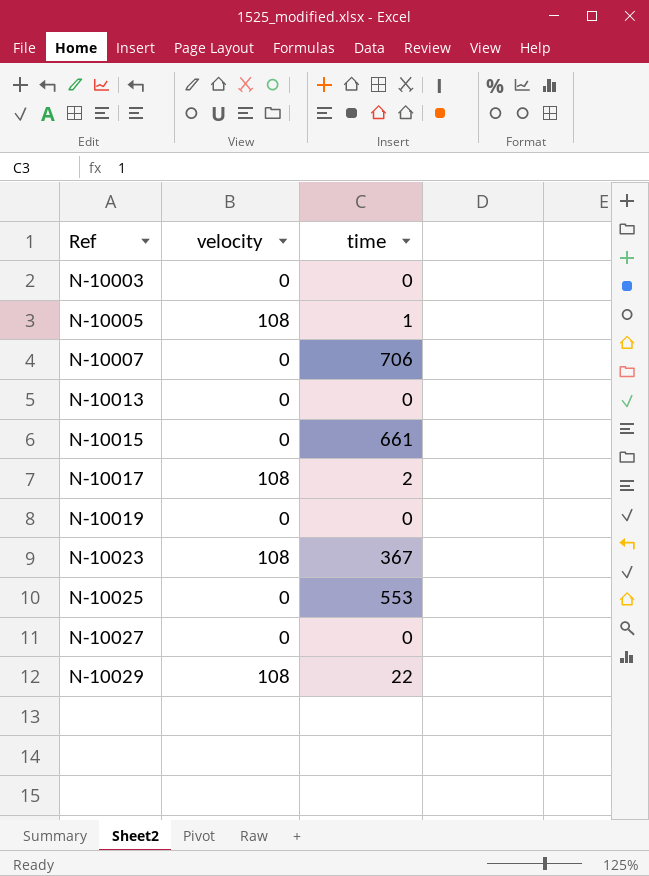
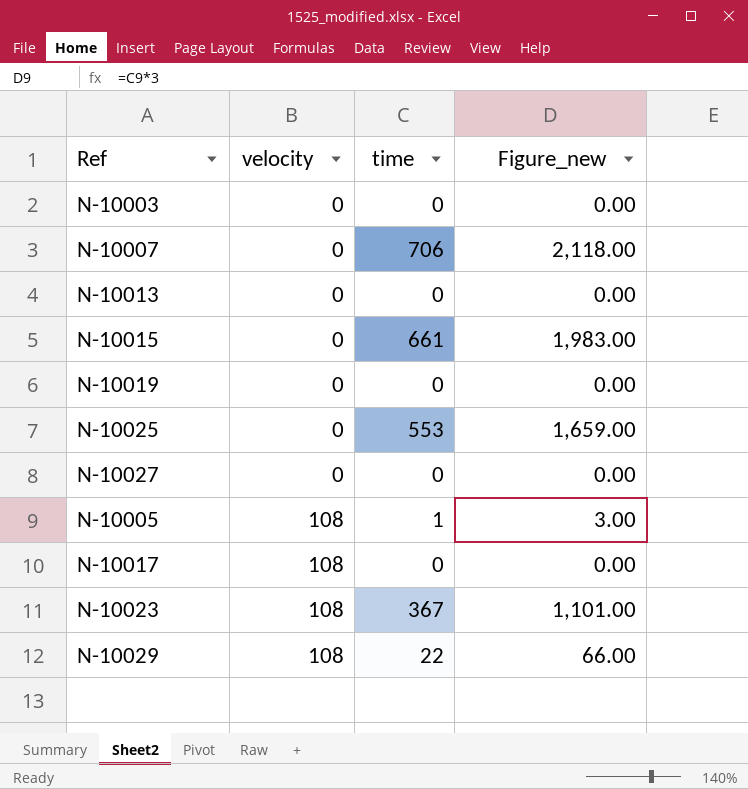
row order: Ref ascending -> velocity ascending
column Figure_new | formula: none -> [time] * 3
N-10017 | time: 2 -> 0

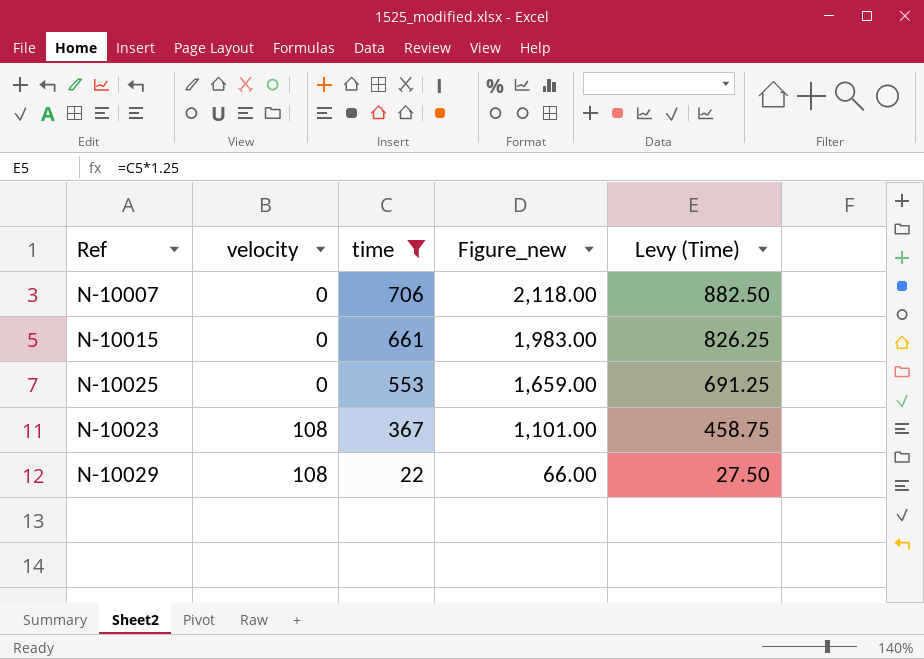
filter: none -> time >= 22
column Levy (Time) | formula: none -> [time] * 1.25

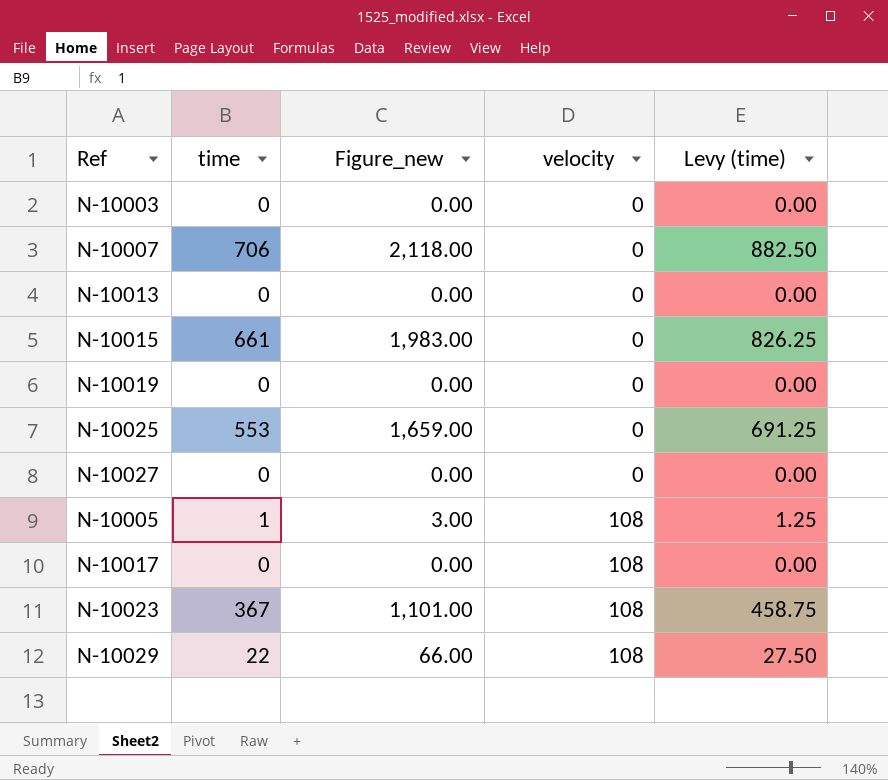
filter: time >= 22 -> none
column velocity | position: 2 -> 4
column name: Levy (Time) -> Levy (time)

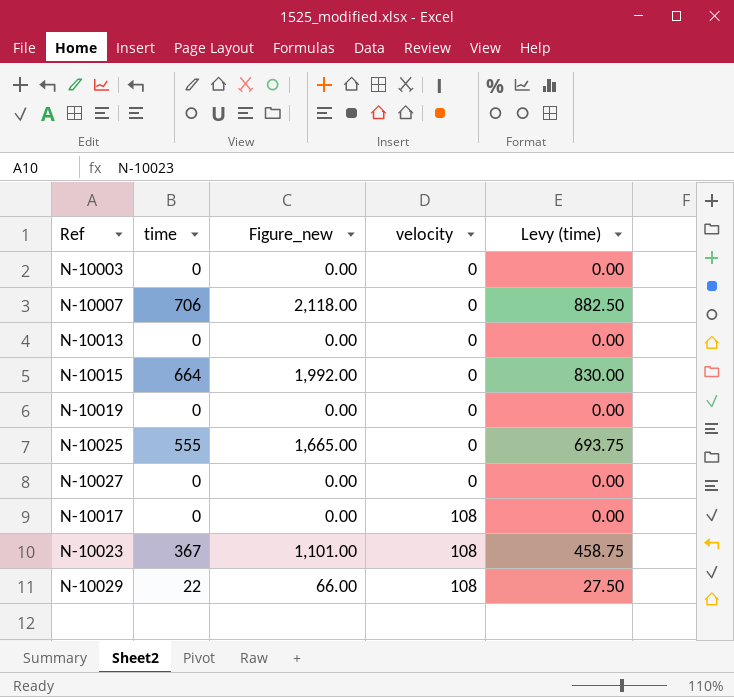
row N-10005: 1 | 3.00 | 108 | 1.25 -> none
N-10015 | time: 661 -> 664
N-10015 | Figure_new: 1,983.00 -> 1,992.00
N-10015 | Levy (time): 826.25 -> 830.00
N-10025 | time: 553 -> 555
N-10025 | Figure_new: 1,659.00 -> 1,665.00
N-10025 | Levy (time): 691.25 -> 693.75

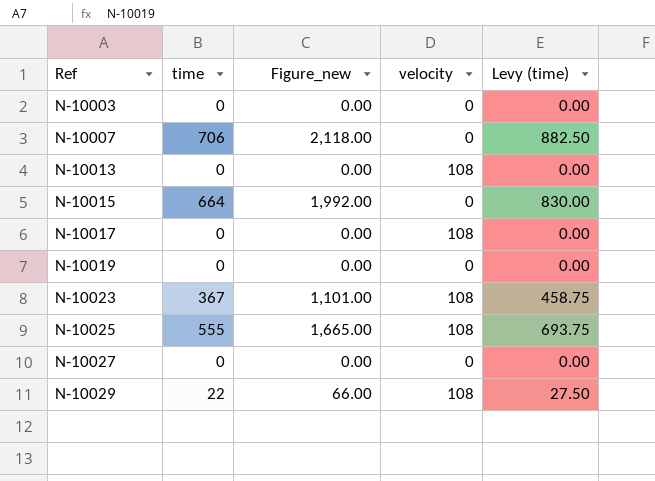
row order: velocity ascending -> Ref ascending
N-10013 | velocity: 0 -> 108
N-10025 | velocity: 0 -> 108

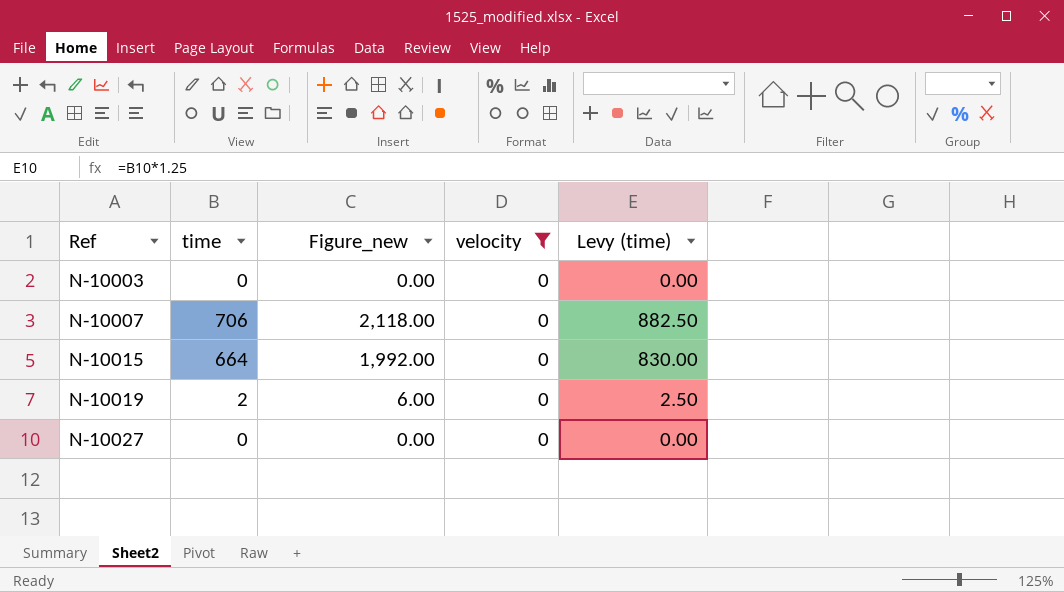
filter: none -> velocity = 0
N-10019 | time: 0 -> 2
N-10019 | Figure_new: 0.00 -> 6.00
N-10019 | Levy (time): 0.00 -> 2.50

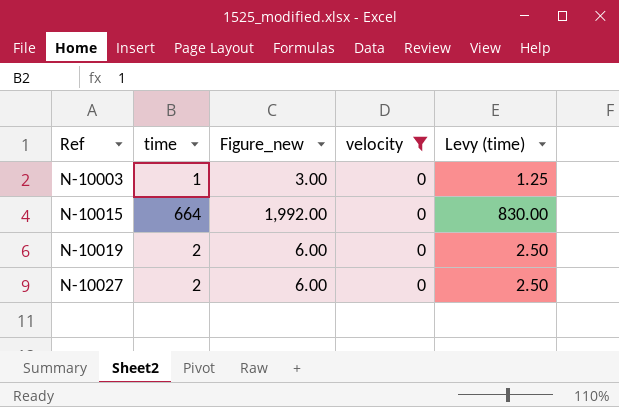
row N-10007: 706 | 2,118.00 | 0 | 882.50 -> none
N-10003 | time: 0 -> 1
N-10003 | Figure_new: 0.00 -> 3.00
N-10003 | Levy (time): 0.00 -> 1.25
N-10027 | time: 0 -> 2
N-10027 | Figure_new: 0.00 -> 6.00
N-10027 | Levy (time): 0.00 -> 2.50

